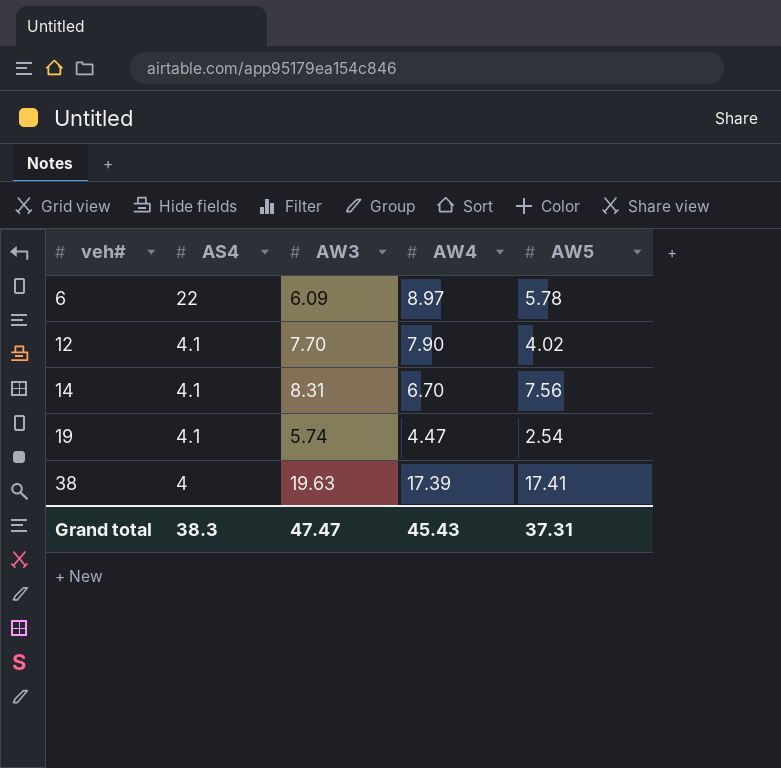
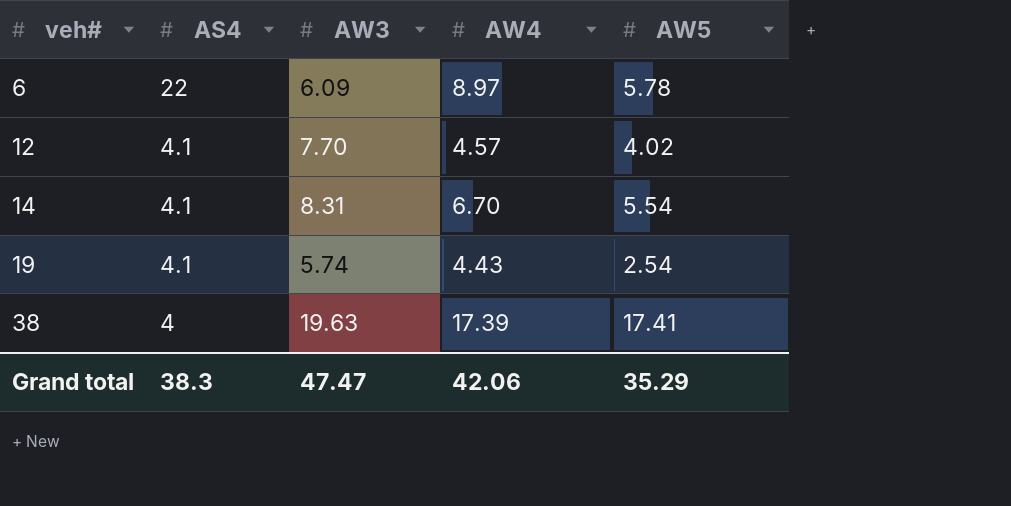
12 | AW4: 7.90 -> 4.57
14 | AW5: 7.56 -> 5.54
19 | AW4: 4.47 -> 4.43
Grand total | AW4: 45.43 -> 42.06
Grand total | AW5: 37.31 -> 35.29

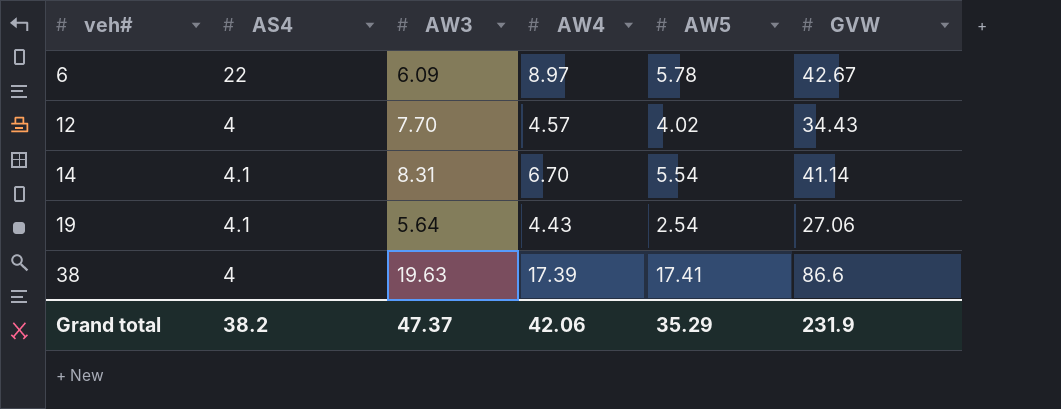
column GVW | position: none -> 6
12 | AS4: 4.1 -> 4
19 | AW3: 5.74 -> 5.64
Grand total | AS4: 38.3 -> 38.2
Grand total | AW3: 47.47 -> 47.37

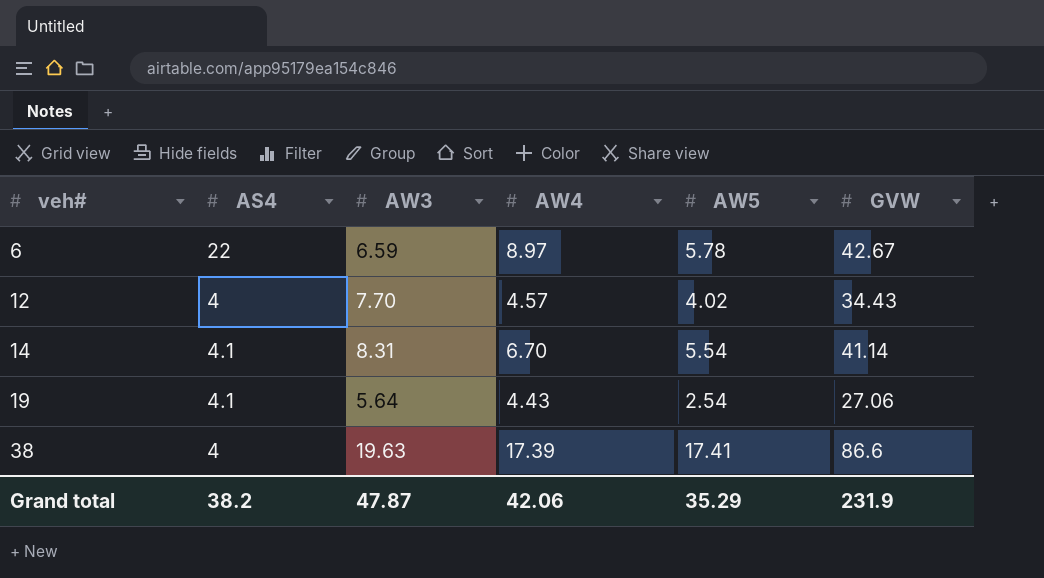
6 | AW3: 6.09 -> 6.59
Grand total | AW3: 47.37 -> 47.87

